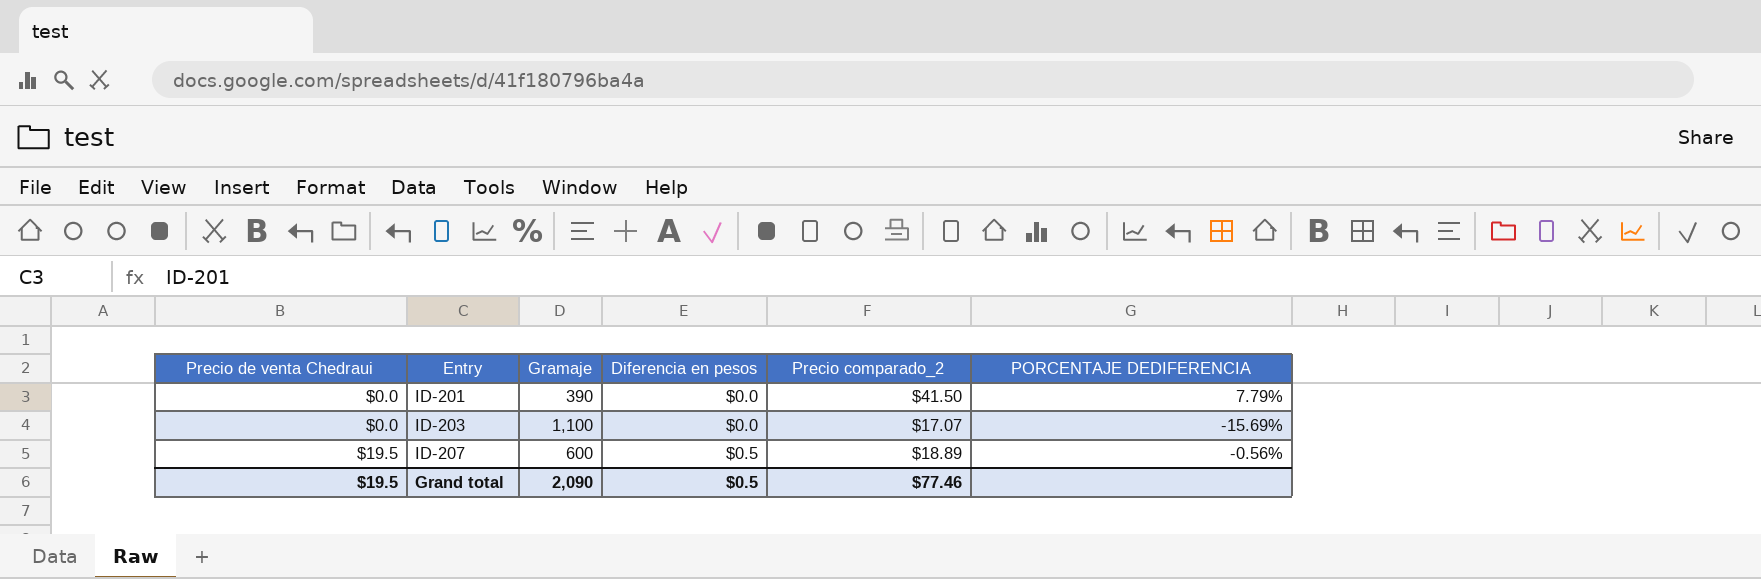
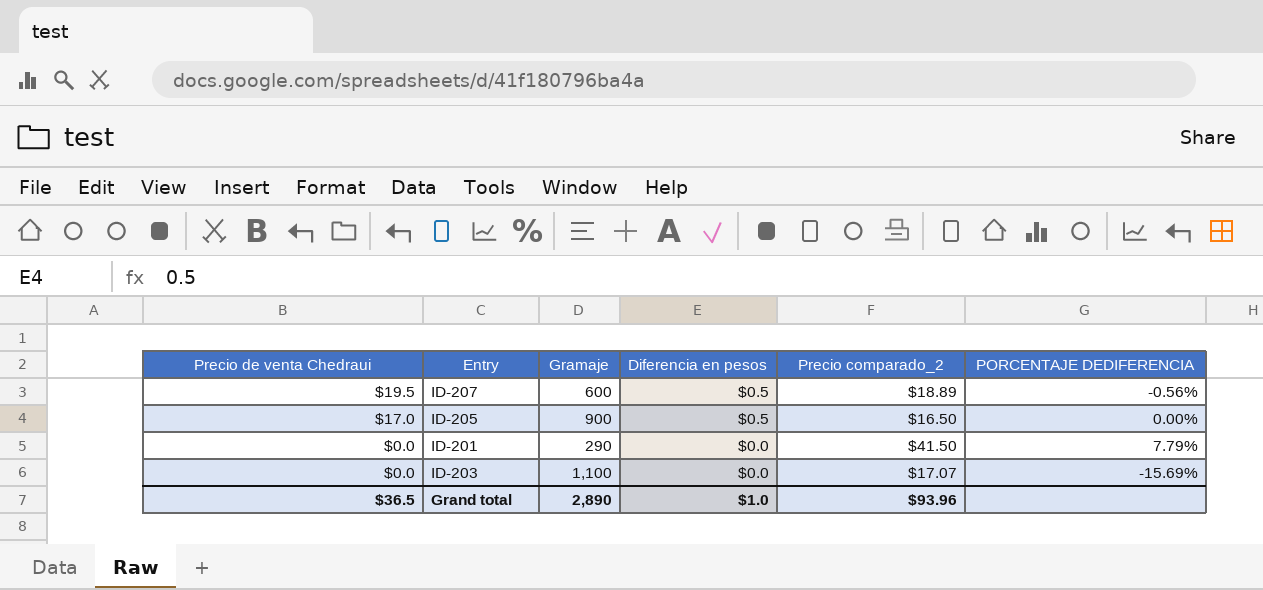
row order: Precio de venta Chedraui ascending -> Precio de venta Chedraui descending
row ID-205: none -> $17.0 | 900 | $0.5 | $16.50 | 0.00%
ID-201 | Gramaje: 390 -> 290
Grand total | Precio de venta Chedraui: $19.5 -> $36.5
Grand total | Gramaje: 2,090 -> 2,890
Grand total | Diferencia en pesos: $0.5 -> $1.0
Grand total | Precio comparado_2: $77.46 -> $93.96

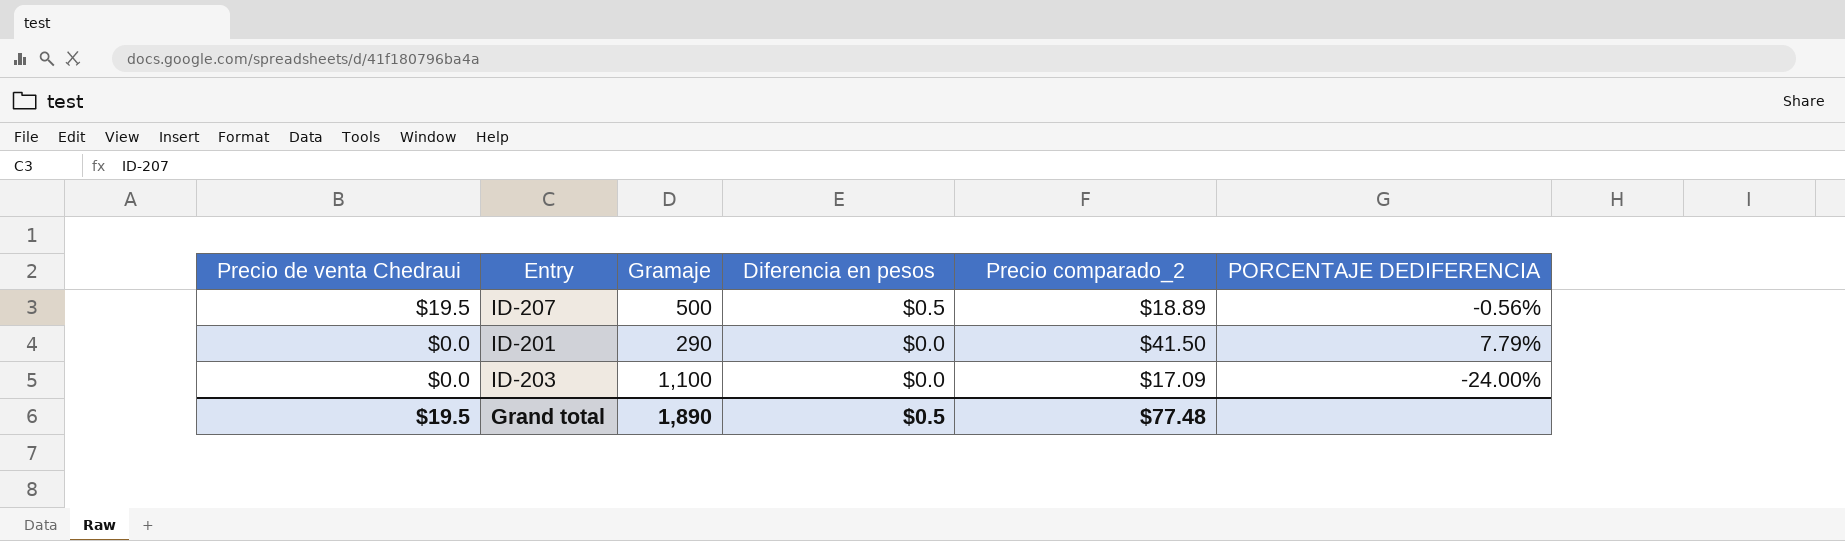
row ID-205: $17.0 | 900 | $0.5 | $16.50 | 0.00% -> none
ID-207 | Gramaje: 600 -> 500
ID-203 | Precio comparado_2: $17.07 -> $17.09
ID-203 | PORCENTAJE DEDIFERENCIA: -15.69% -> -24.00%
Grand total | Precio de venta Chedraui: $36.5 -> $19.5
Grand total | Gramaje: 2,890 -> 1,890
Grand total | Diferencia en pesos: $1.0 -> $0.5
Grand total | Precio comparado_2: $93.96 -> $77.48

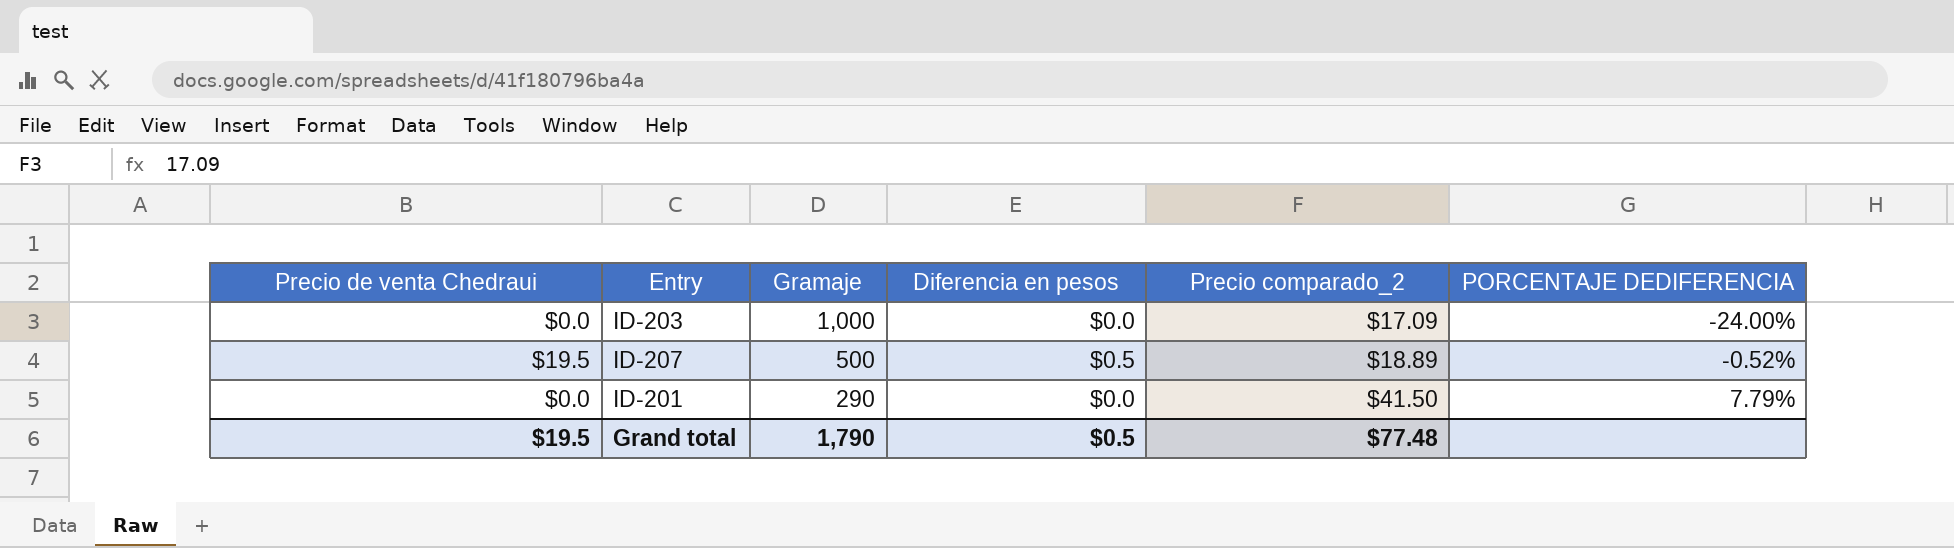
row order: Precio de venta Chedraui descending -> Gramaje descending
ID-203 | Gramaje: 1,100 -> 1,000
ID-207 | PORCENTAJE DEDIFERENCIA: -0.56% -> -0.52%
Grand total | Gramaje: 1,890 -> 1,790

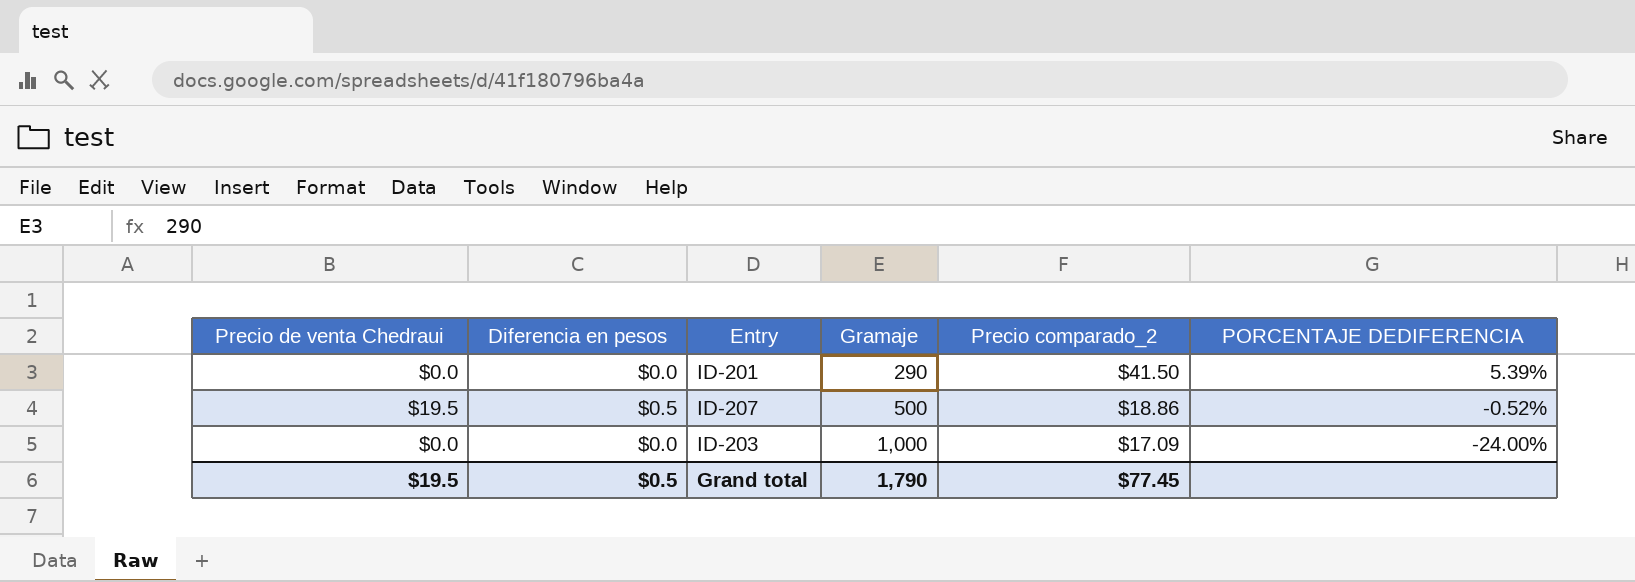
row order: Gramaje descending -> Gramaje ascending
column Diferencia en pesos | position: 4 -> 2
ID-201 | PORCENTAJE DEDIFERENCIA: 7.79% -> 5.39%
ID-207 | Precio comparado_2: $18.89 -> $18.86
Grand total | Precio comparado_2: $77.48 -> $77.45

